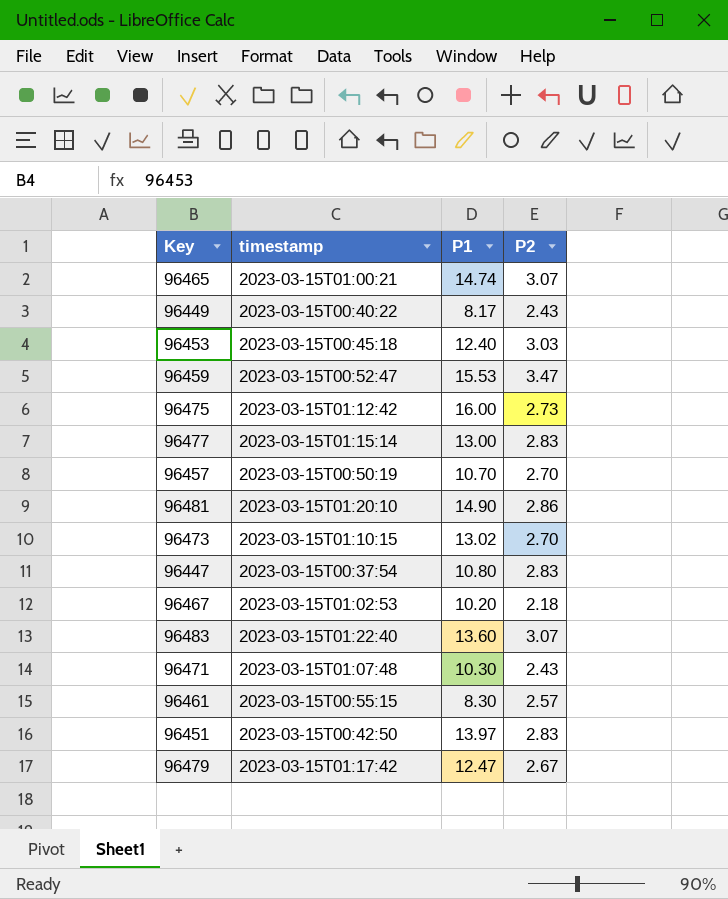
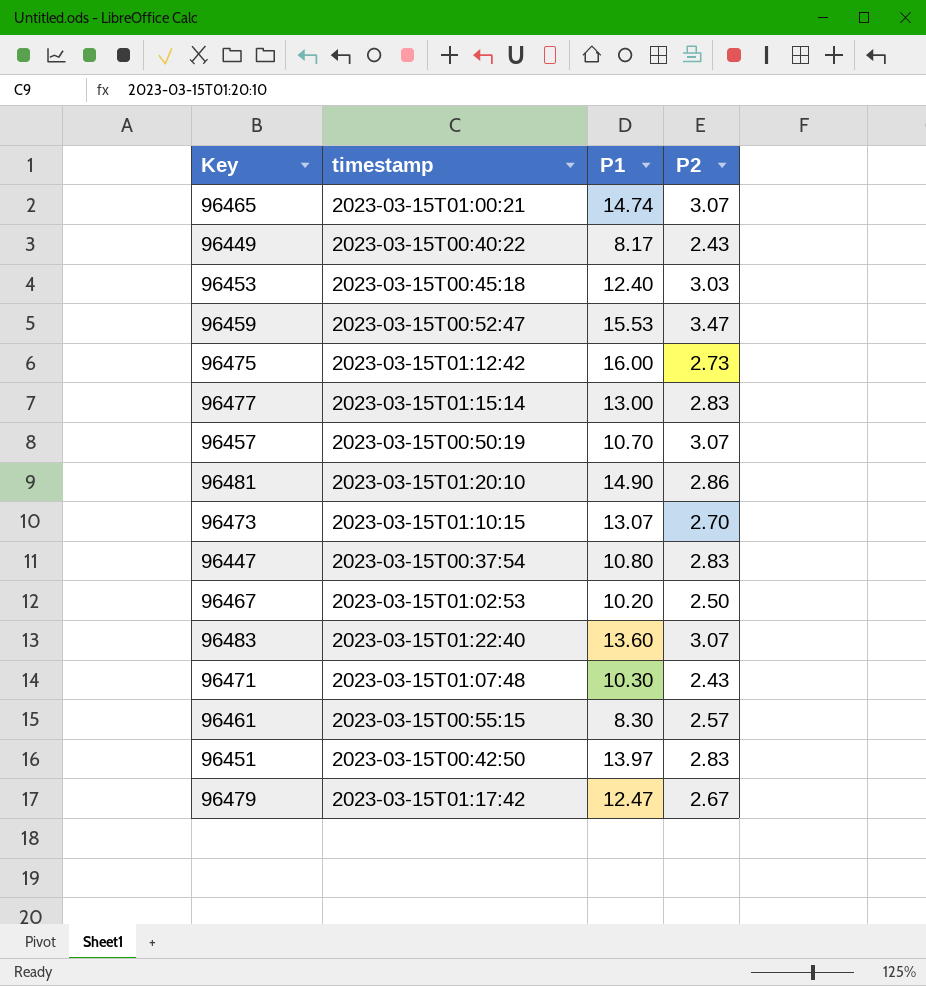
96457 | P2: 2.70 -> 3.07
96473 | P1: 13.02 -> 13.07
96467 | P2: 2.18 -> 2.50

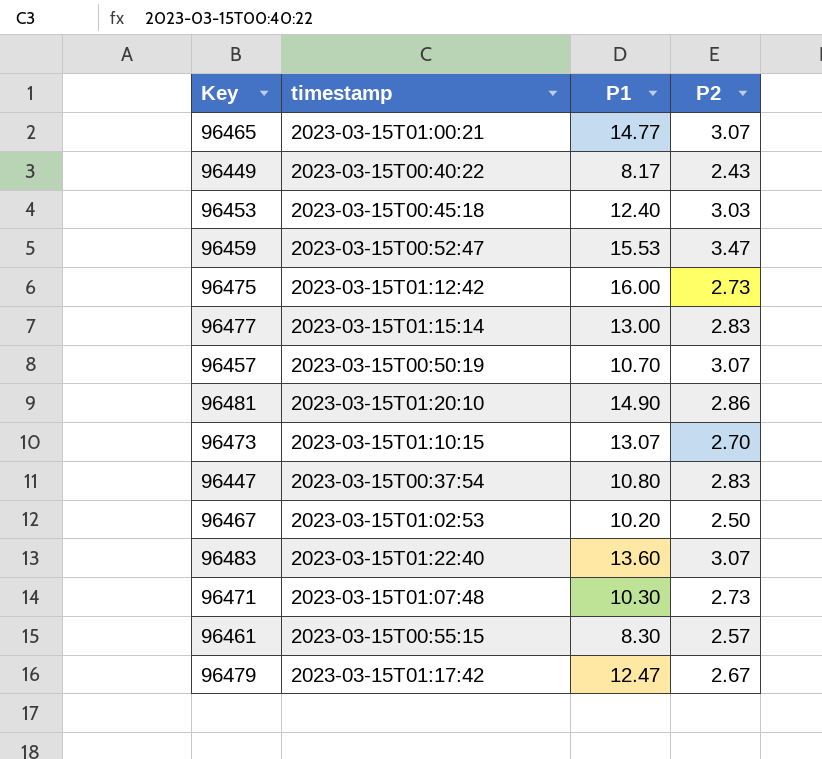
row 96451: 2023-03-15T00:42:50 | 13.97 | 2.83 -> none
96465 | P1: 14.74 -> 14.77
96471 | P2: 2.43 -> 2.73

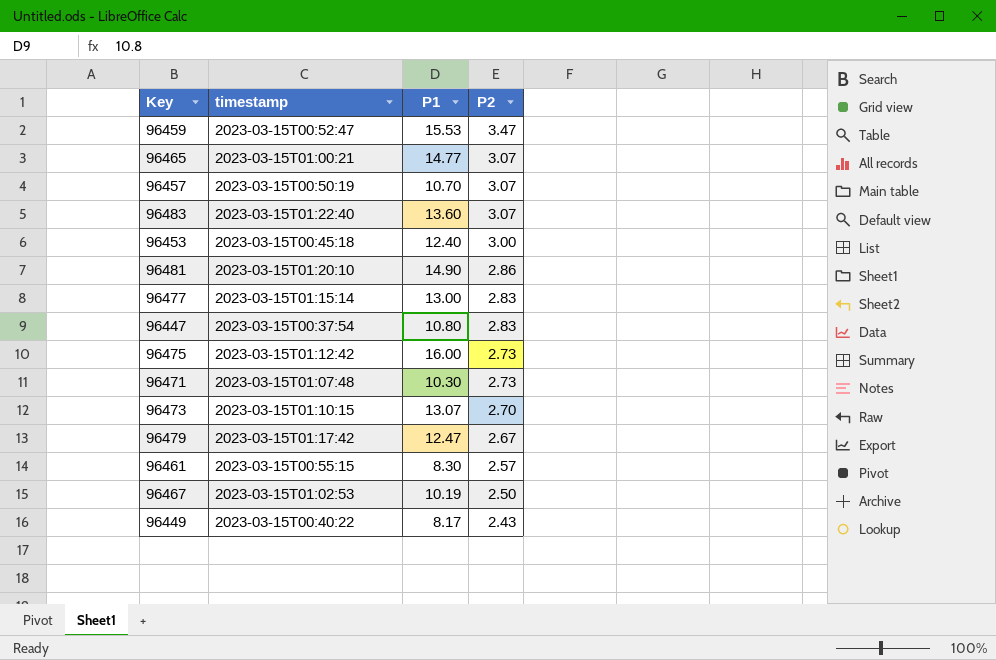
row order: none -> P2 descending
96453 | P2: 3.03 -> 3.00
96467 | P1: 10.20 -> 10.19

